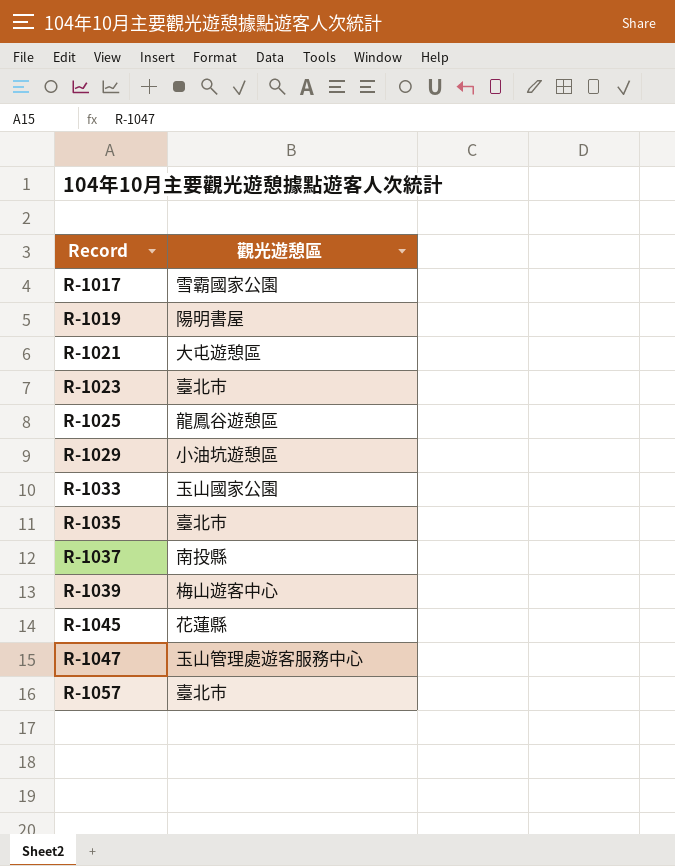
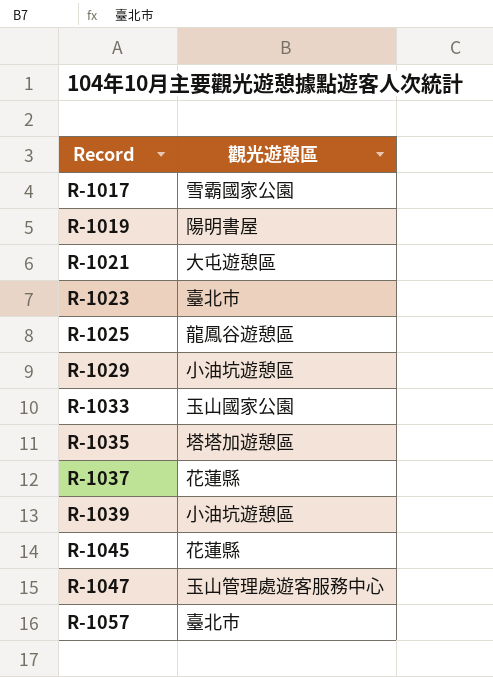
R-1035 | 觀光遊憩區: 臺北市 -> 塔塔加遊憩區
R-1037 | 觀光遊憩區: 南投縣 -> 花蓮縣
R-1039 | 觀光遊憩區: 梅山遊客中心 -> 小油坑遊憩區

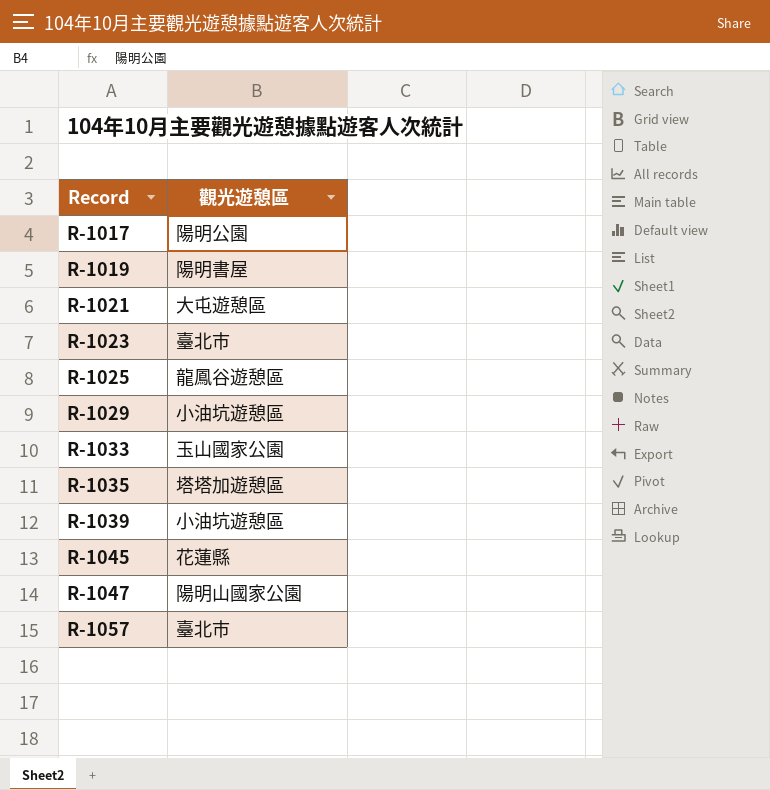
row R-1037: 花蓮縣 -> none
R-1017 | 觀光遊憩區: 雪霸國家公園 -> 陽明公園
R-1047 | 觀光遊憩區: 玉山管理處遊客服務中心 -> 陽明山國家公園

